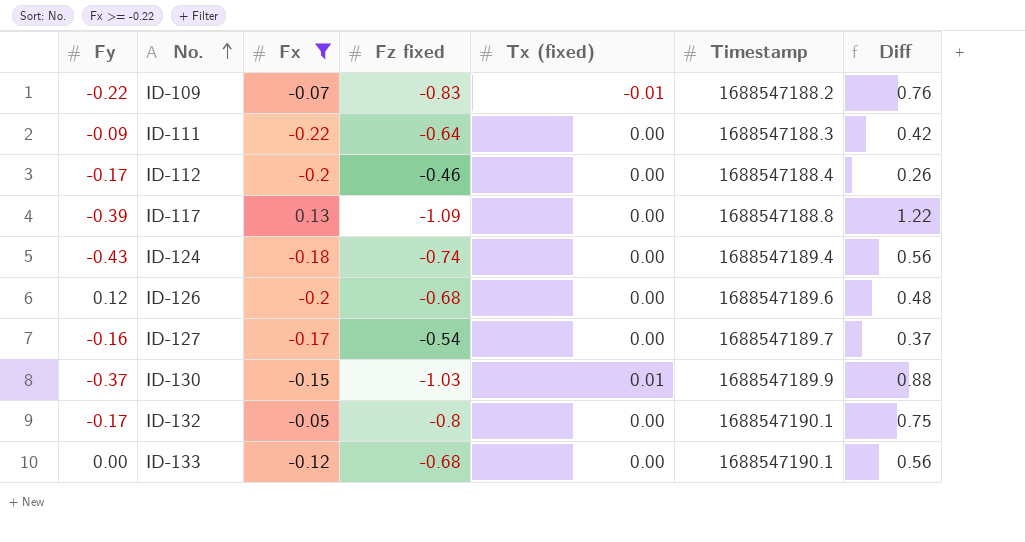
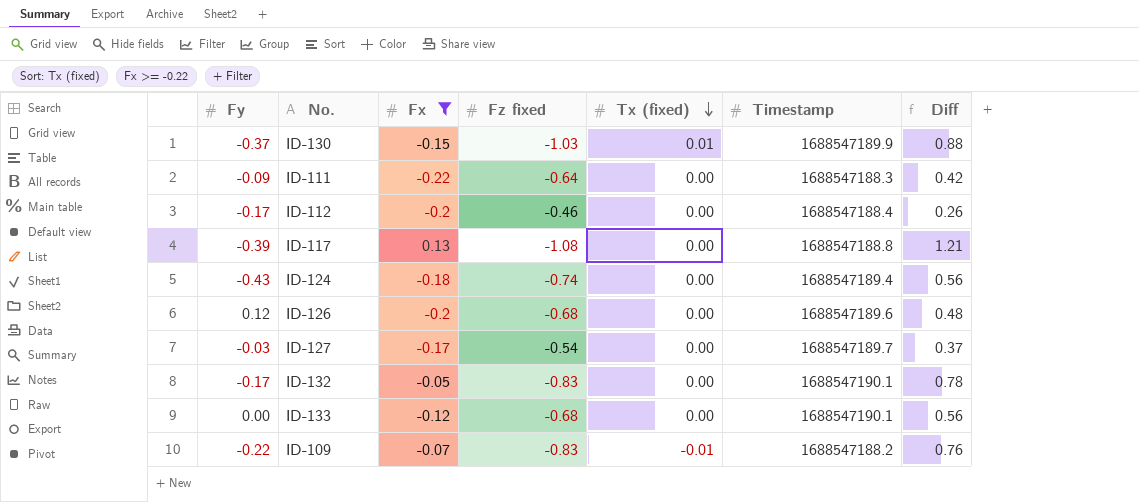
row order: No. ascending -> Tx (fixed) descending
ID-117 | Fz fixed: -1.09 -> -1.08
ID-117 | Diff: 1.22 -> 1.21
ID-127 | Fy: -0.16 -> -0.03
ID-132 | Fz fixed: -0.8 -> -0.83
ID-132 | Diff: 0.75 -> 0.78

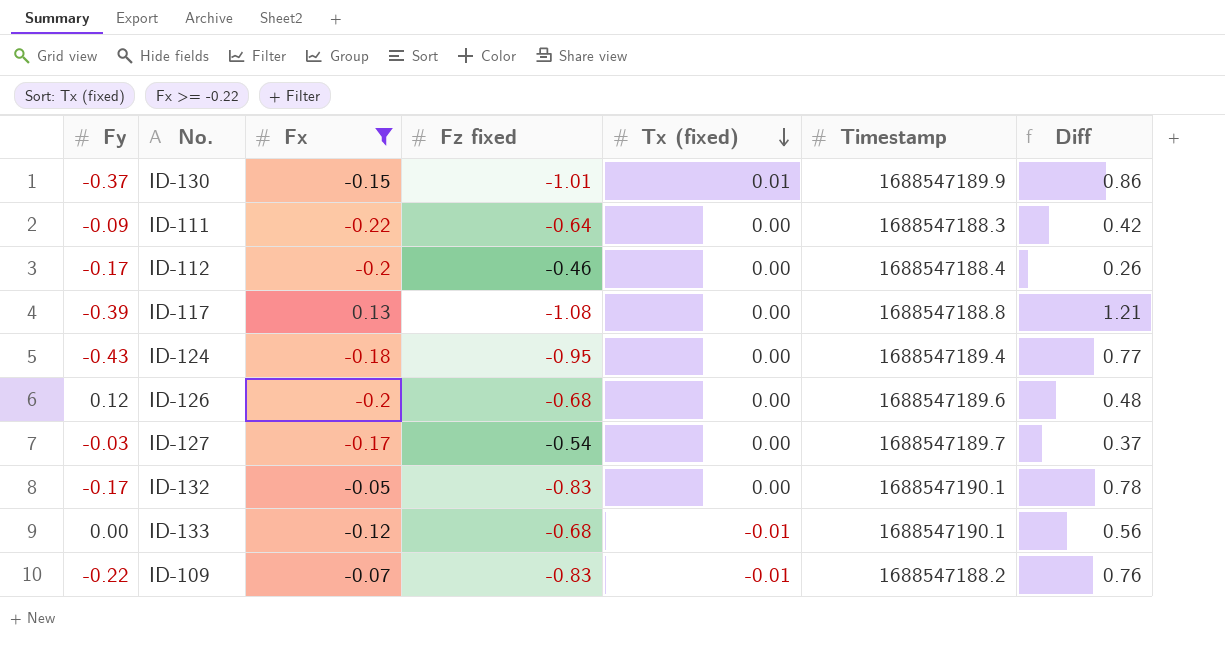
ID-130 | Fz fixed: -1.03 -> -1.01
ID-130 | Diff: 0.88 -> 0.86
ID-124 | Fz fixed: -0.74 -> -0.95
ID-124 | Diff: 0.56 -> 0.77
ID-133 | Tx (fixed): 0.00 -> -0.01

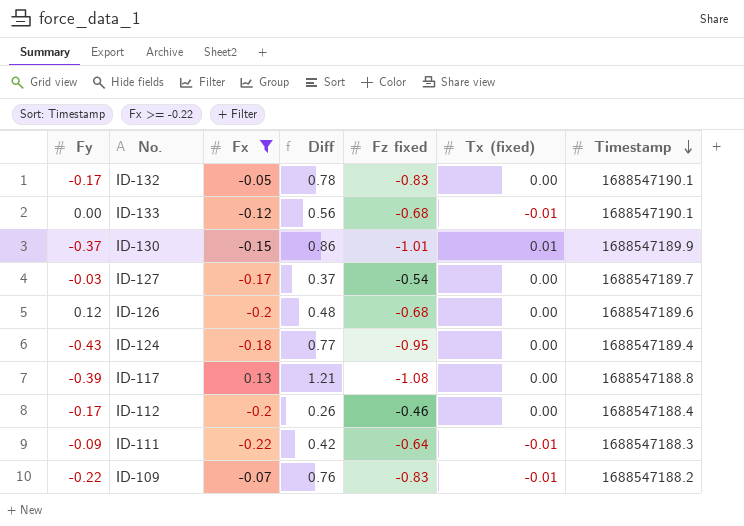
row order: Tx (fixed) descending -> Timestamp descending
column Diff | position: 7 -> 4
ID-111 | Tx (fixed): 0.00 -> -0.01

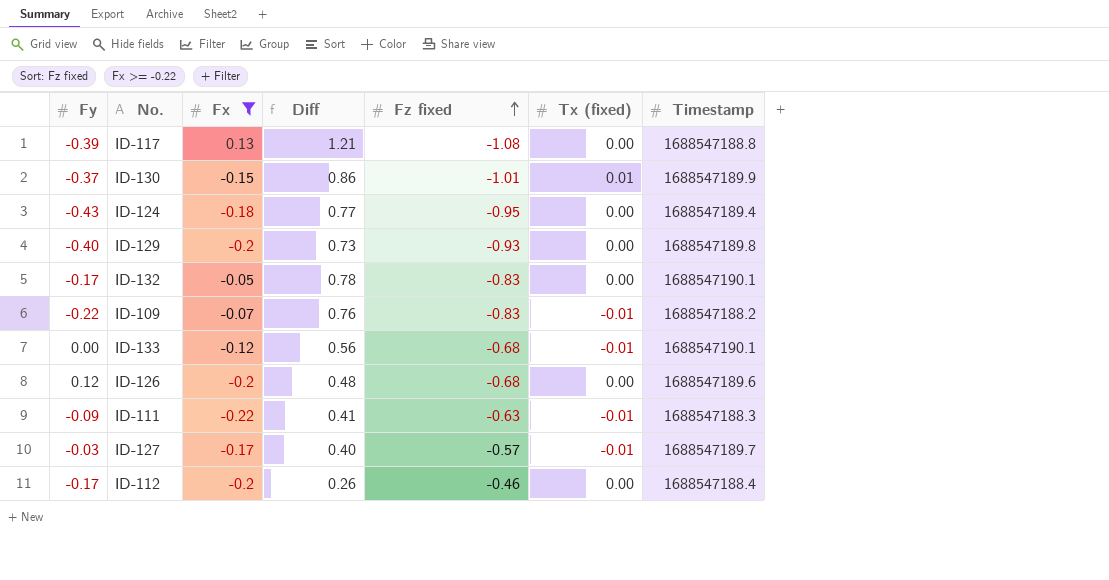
row order: Timestamp descending -> Fz fixed ascending
row ID-129: none -> -0.40 | -0.2 | 0.73 | -0.93 | 0.00 | 1688547189.8
ID-111 | Diff: 0.42 -> 0.41
ID-111 | Fz fixed: -0.64 -> -0.63
ID-127 | Diff: 0.37 -> 0.40
ID-127 | Fz fixed: -0.54 -> -0.57
ID-127 | Tx (fixed): 0.00 -> -0.01

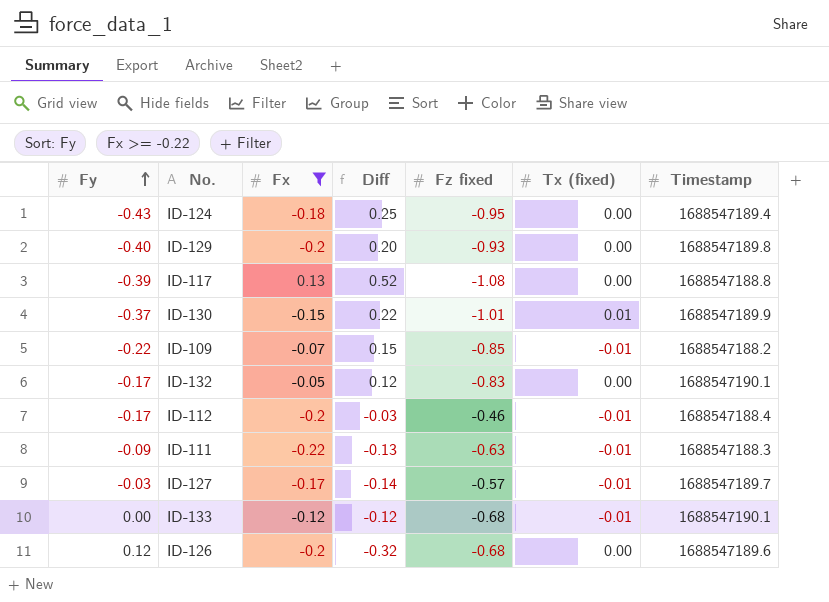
row order: Fz fixed ascending -> Fy ascending
column Diff | formula: [Fx] - [Fz fixed] -> [Fx] - [Fy]
ID-109 | Fz fixed: -0.83 -> -0.85
ID-112 | Tx (fixed): 0.00 -> -0.01

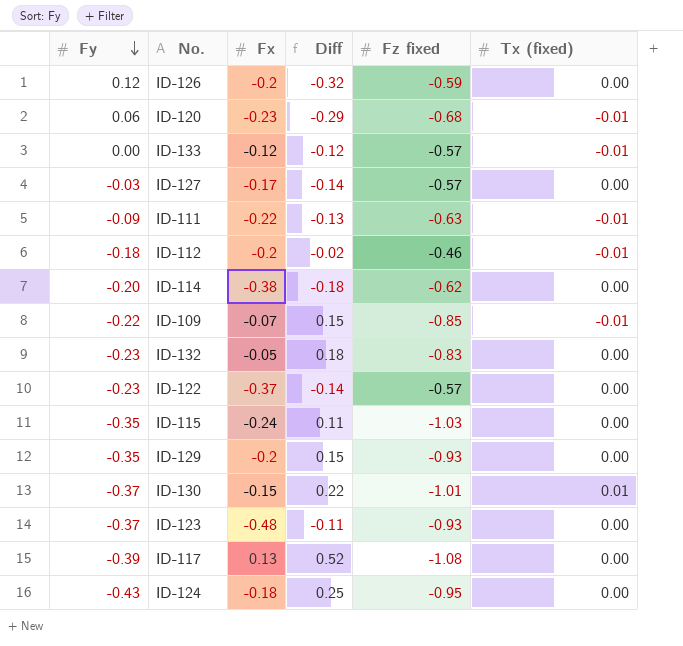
filter: Fx >= -0.22 -> none
row order: Fy ascending -> Fy descending
column Timestamp | position: 7 -> none
ID-126 | Fz fixed: -0.68 -> -0.59
ID-133 | Fz fixed: -0.68 -> -0.57
ID-127 | Tx (fixed): -0.01 -> 0.00
ID-112 | Fy: -0.17 -> -0.18
ID-112 | Diff: -0.03 -> -0.02
ID-132 | Fy: -0.17 -> -0.23
ID-132 | Diff: 0.12 -> 0.18
ID-129 | Fy: -0.40 -> -0.35
ID-129 | Diff: 0.20 -> 0.15

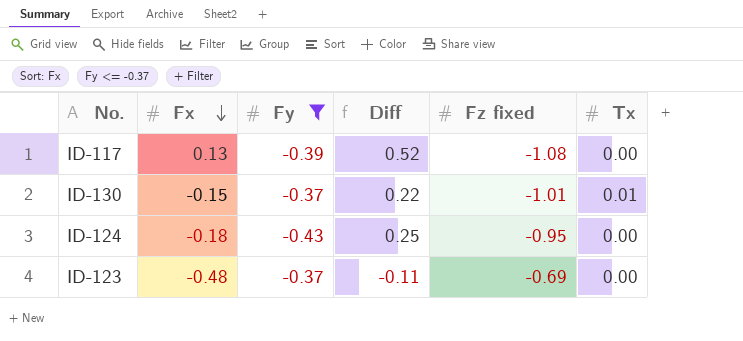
filter: none -> Fy <= -0.37
row order: Fy descending -> Fx descending
column Fy | position: 1 -> 3
column name: Tx (fixed) -> Tx
ID-123 | Fz fixed: -0.93 -> -0.69

